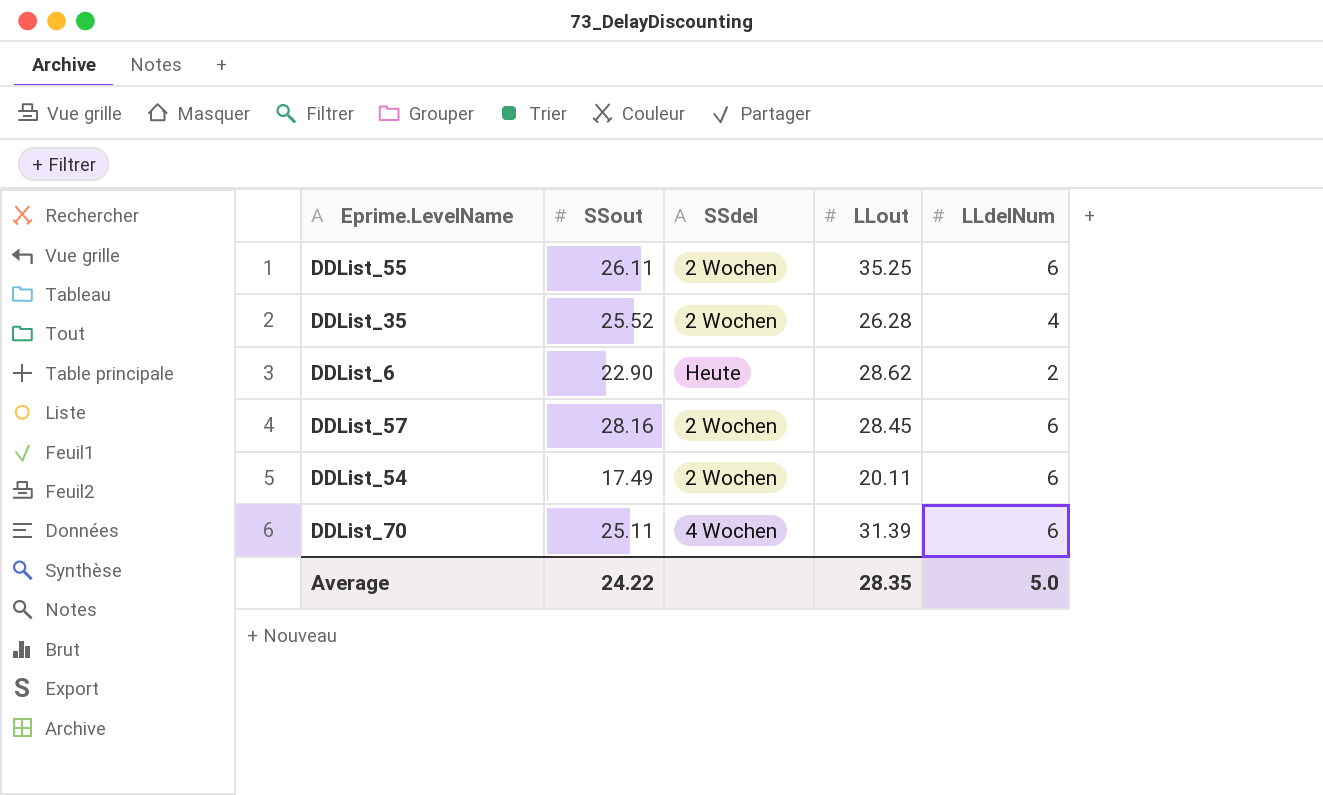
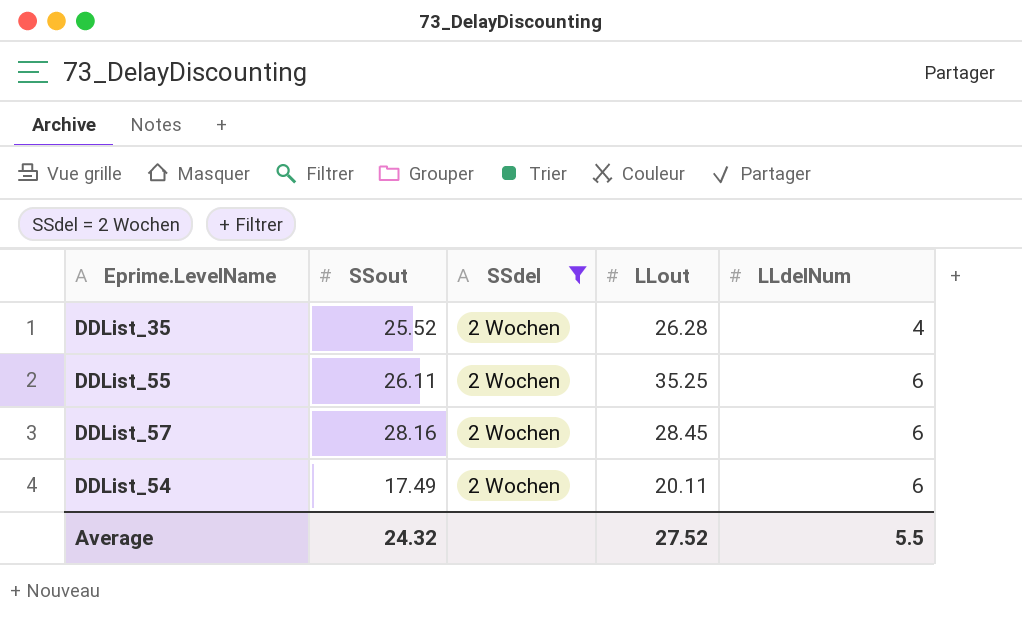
filter: none -> SSdel = 2 Wochen
row order: none -> LLdelNum ascending
Average | SSout: 24.22 -> 24.32
Average | LLout: 28.35 -> 27.52
Average | LLdelNum: 5.0 -> 5.5

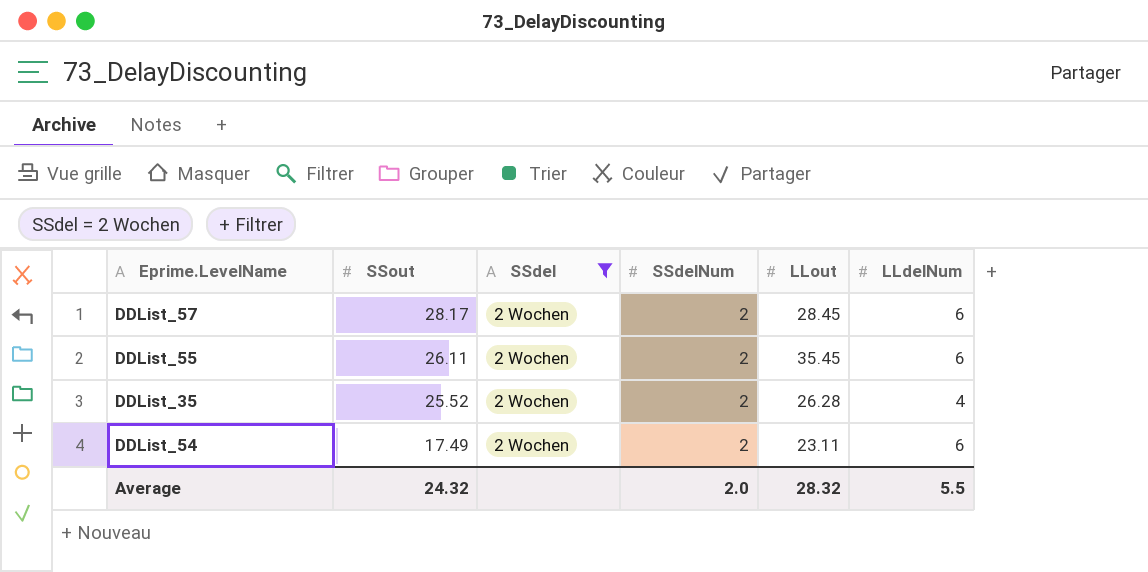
row order: LLdelNum ascending -> SSout descending
column SSdelNum | position: none -> 4
DDList_57 | SSout: 28.16 -> 28.17
DDList_55 | LLout: 35.25 -> 35.45
DDList_54 | LLout: 20.11 -> 23.11
Average | LLout: 27.52 -> 28.32

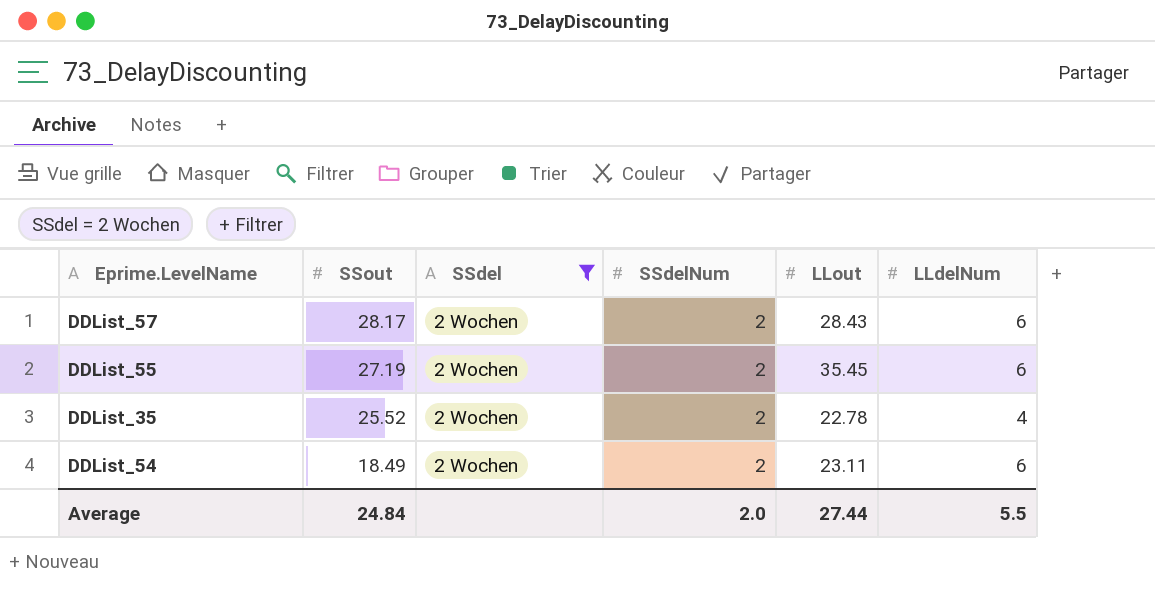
DDList_57 | LLout: 28.45 -> 28.43
DDList_55 | SSout: 26.11 -> 27.19
DDList_35 | LLout: 26.28 -> 22.78
DDList_54 | SSout: 17.49 -> 18.49
Average | SSout: 24.32 -> 24.84
Average | LLout: 28.32 -> 27.44

